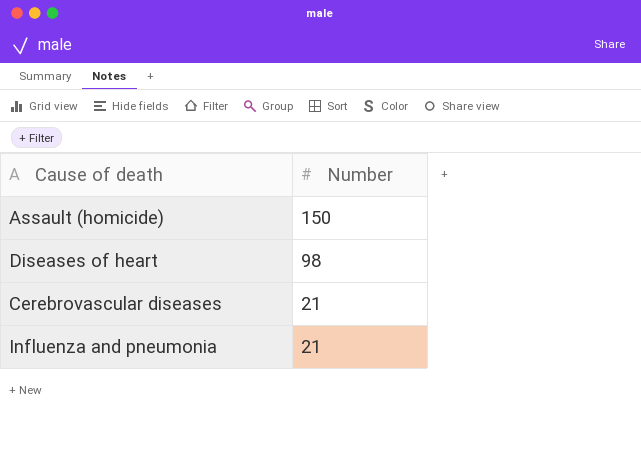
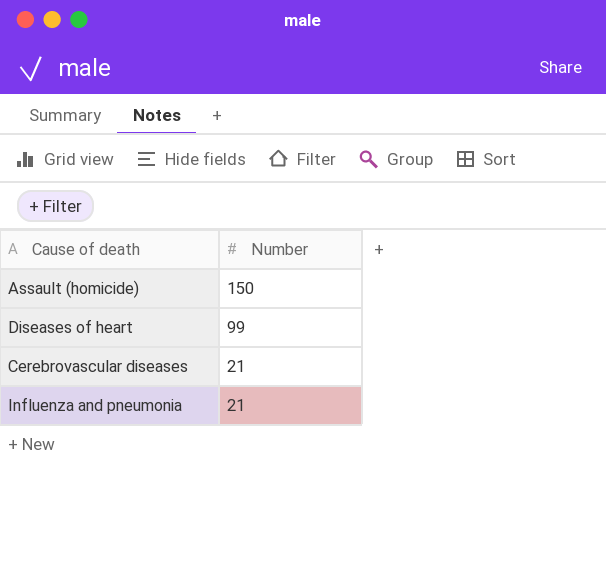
Diseases of heart | Number: 98 -> 99

